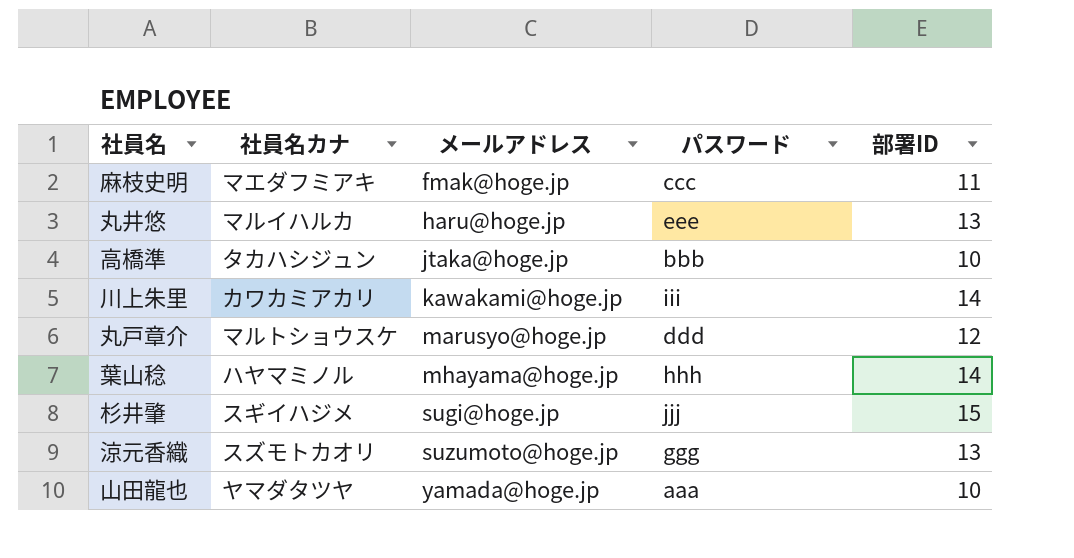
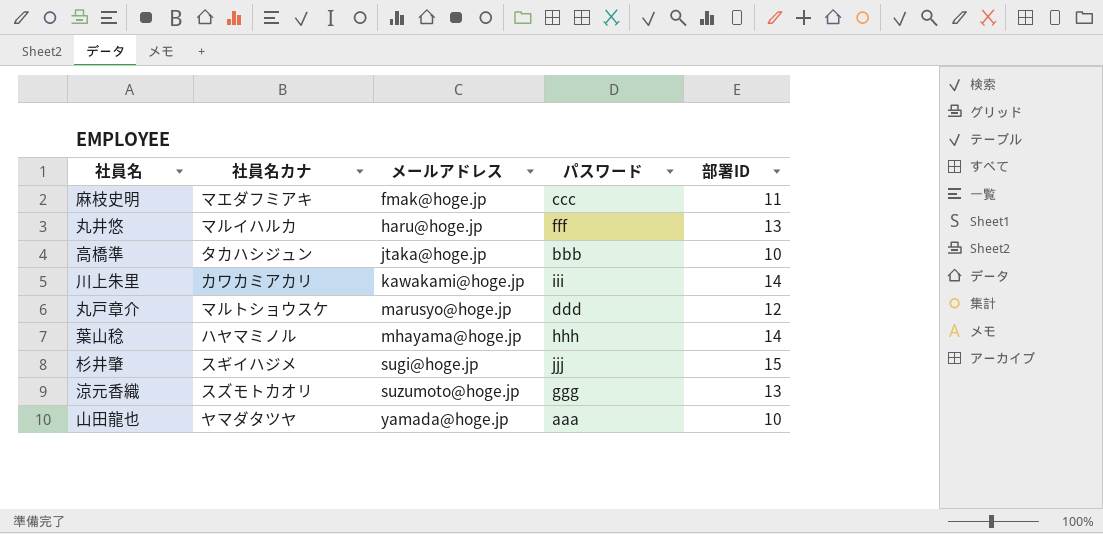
丸井悠 | パスワード: eee -> fff

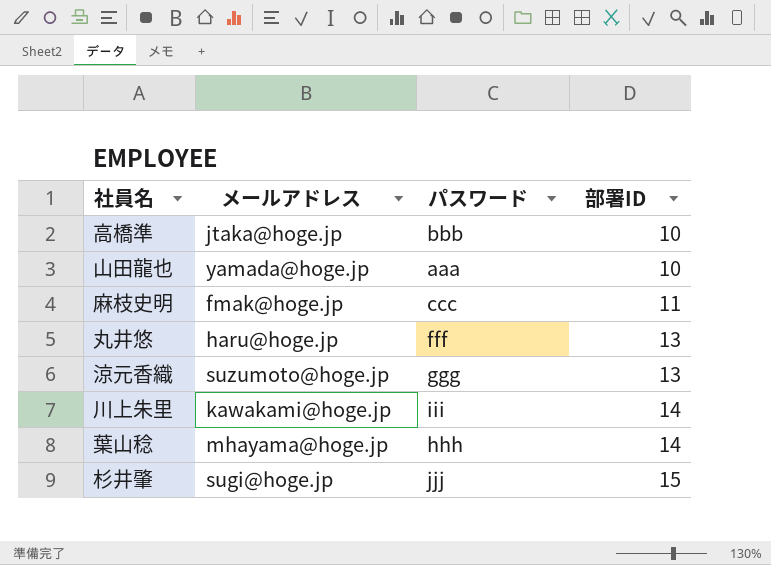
row order: メールアドレス ascending -> 部署ID ascending
column 社員名カナ | position: 2 -> none
row 丸戸章介: マルトショウスケ | marusyo@hoge.jp | ddd | 12 -> none

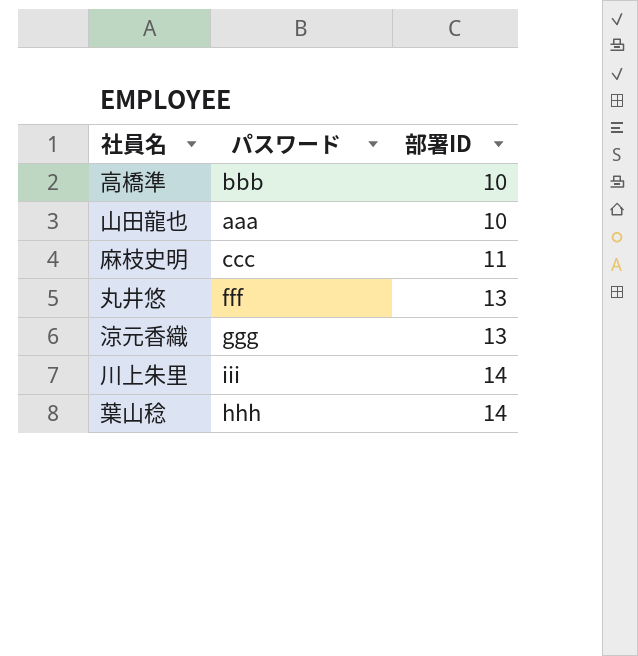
column メールアドレス | position: 2 -> none
row 杉井肇: sugi@hoge.jp | jjj | 15 -> none

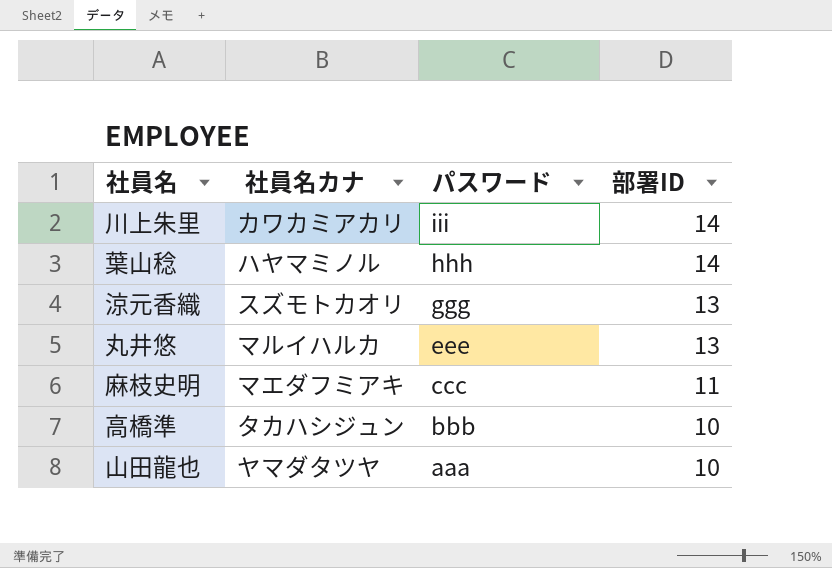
row order: 部署ID ascending -> パスワード descending
column 社員名カナ | position: none -> 2
丸井悠 | パスワード: fff -> eee

